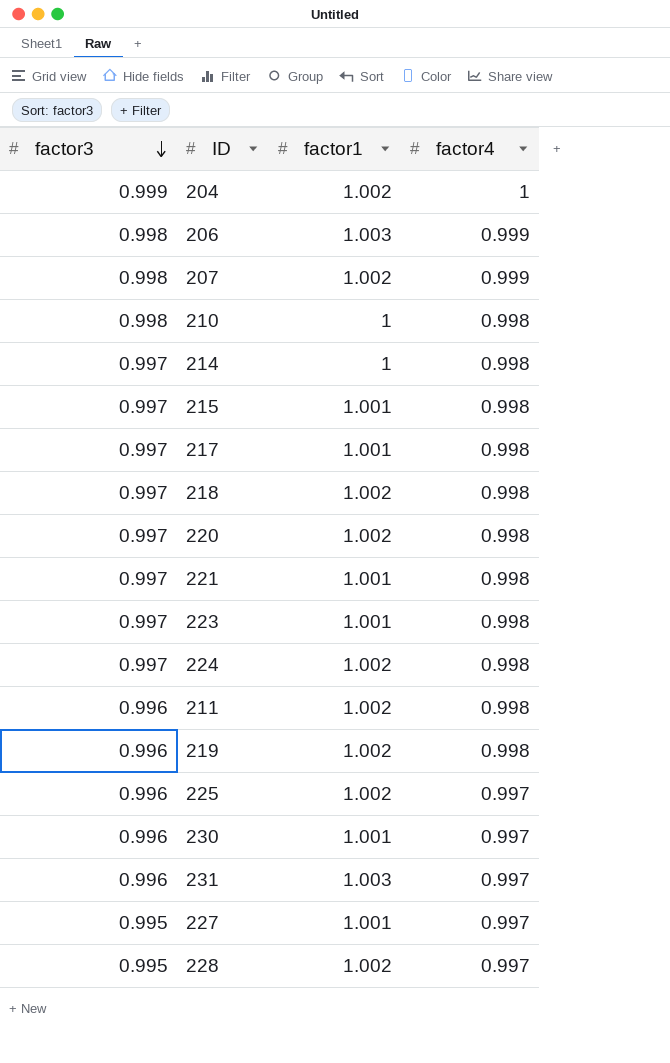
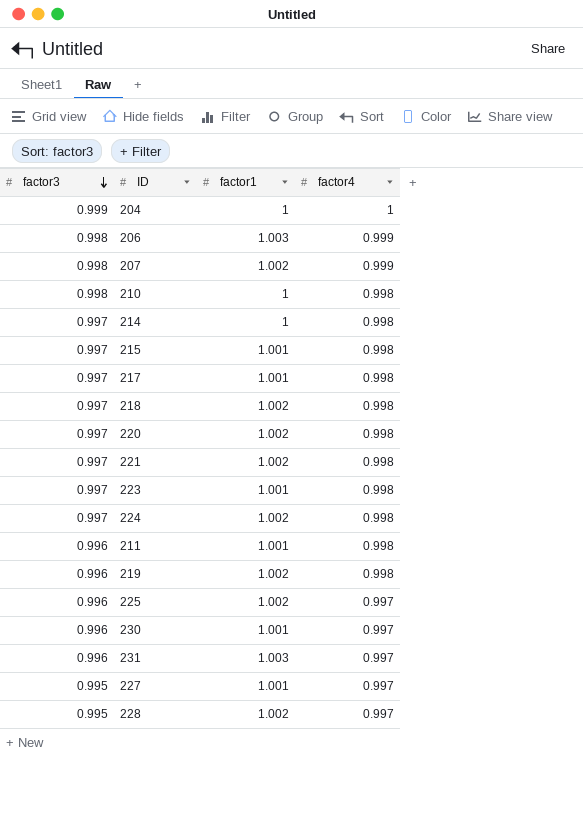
204 | factor1: 1.002 -> 1
221 | factor1: 1.001 -> 1.002
211 | factor1: 1.002 -> 1.001

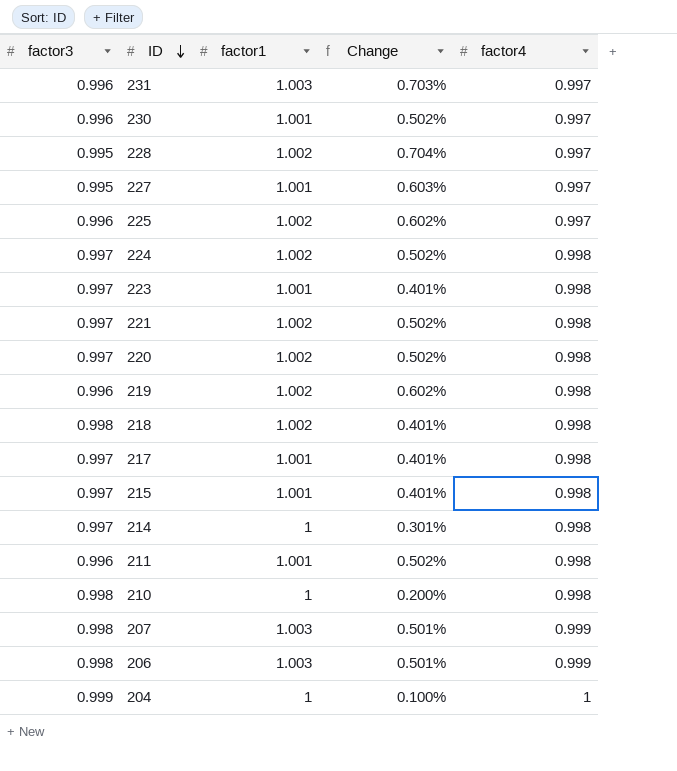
row order: factor3 descending -> ID descending
column Change | formula: none -> ([factor1] - [factor3]) / [factor3]
218 | factor3: 0.997 -> 0.998
207 | factor1: 1.002 -> 1.003

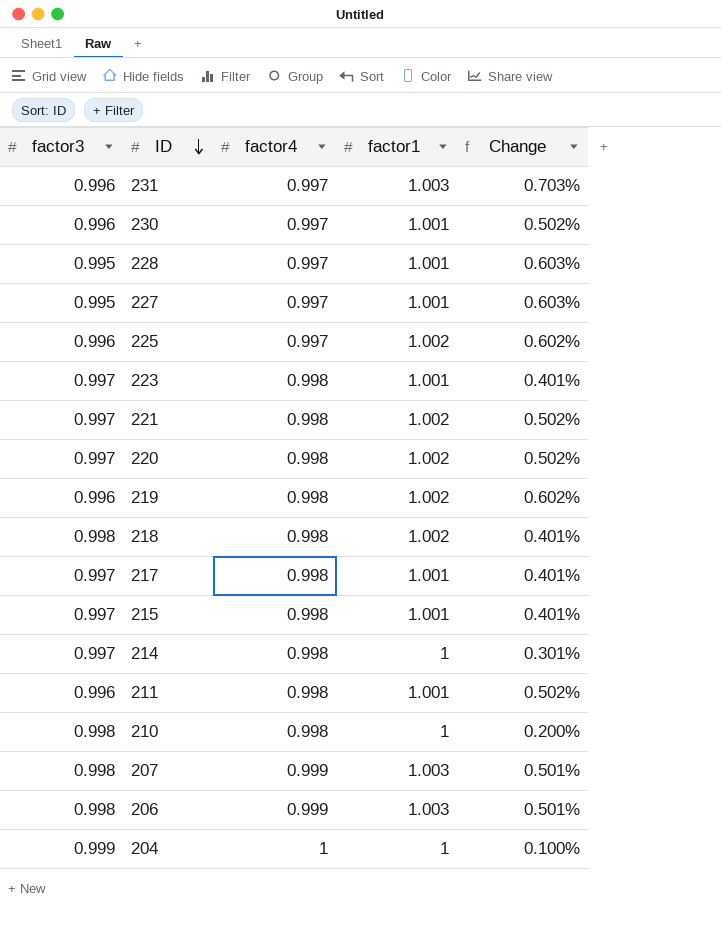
column factor4 | position: 5 -> 3
row 224: 0.997 | 1.002 | 0.502% | 0.998 -> none
228 | factor1: 1.002 -> 1.001
228 | Change: 0.704% -> 0.603%

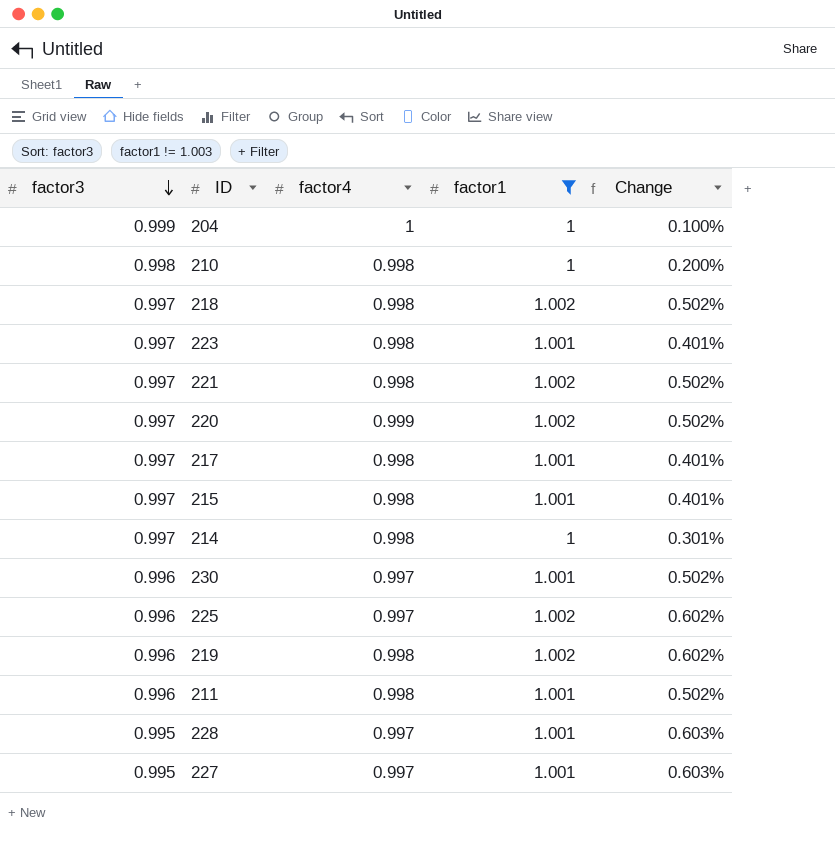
filter: none -> factor1 != 1.003
row order: ID descending -> factor3 descending
218 | factor3: 0.998 -> 0.997
218 | Change: 0.401% -> 0.502%
220 | factor4: 0.998 -> 0.999

